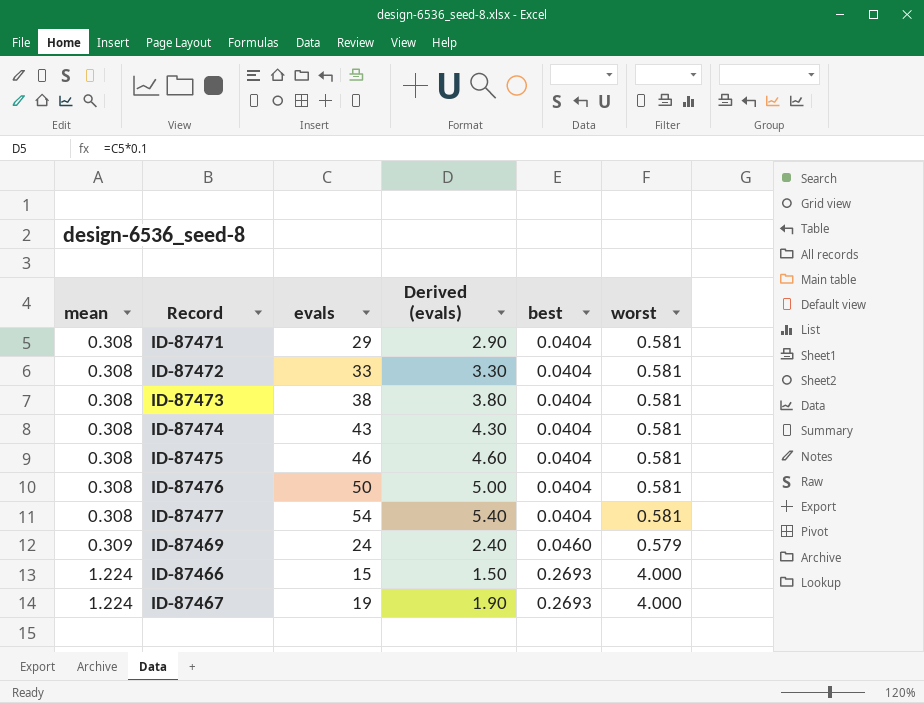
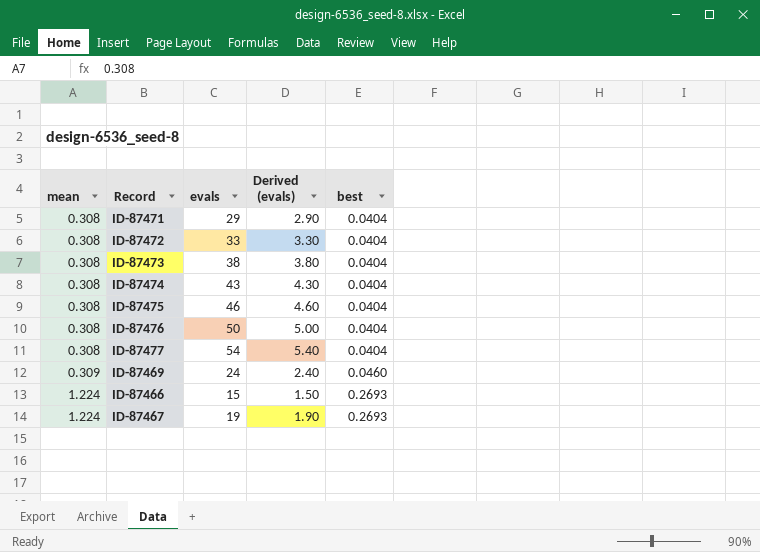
column worst | position: 6 -> none

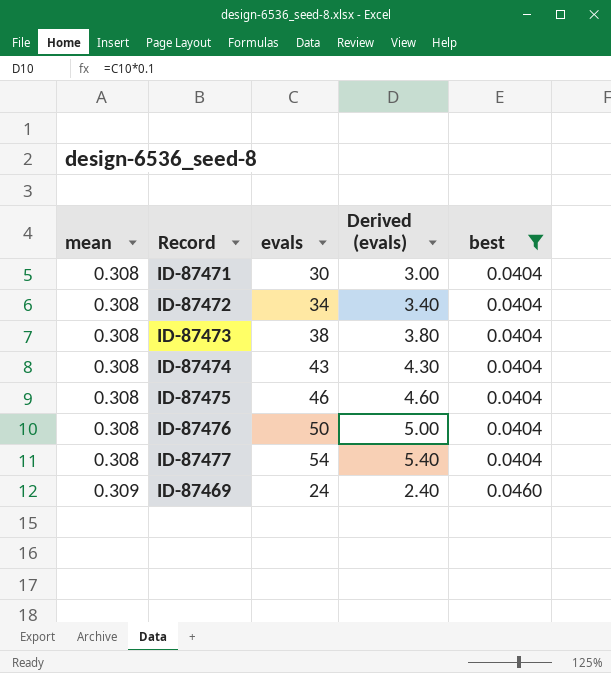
filter: none -> best != 0.2693
ID-87471 | evals: 29 -> 30
ID-87471 | Derived (evals): 2.90 -> 3.00
ID-87472 | evals: 33 -> 34
ID-87472 | Derived (evals): 3.30 -> 3.40

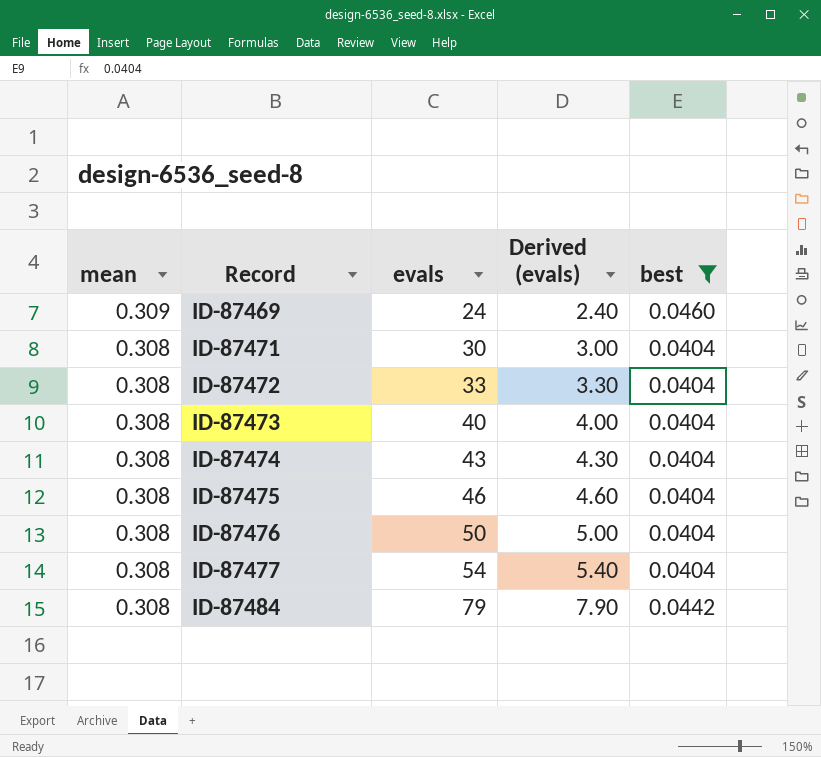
row order: mean ascending -> mean descending
ID-87472 | evals: 34 -> 33
ID-87472 | Derived (evals): 3.40 -> 3.30
ID-87473 | evals: 38 -> 40
ID-87473 | Derived (evals): 3.80 -> 4.00
row ID-87484: none -> 0.308 | 79 | 7.90 | 0.0442

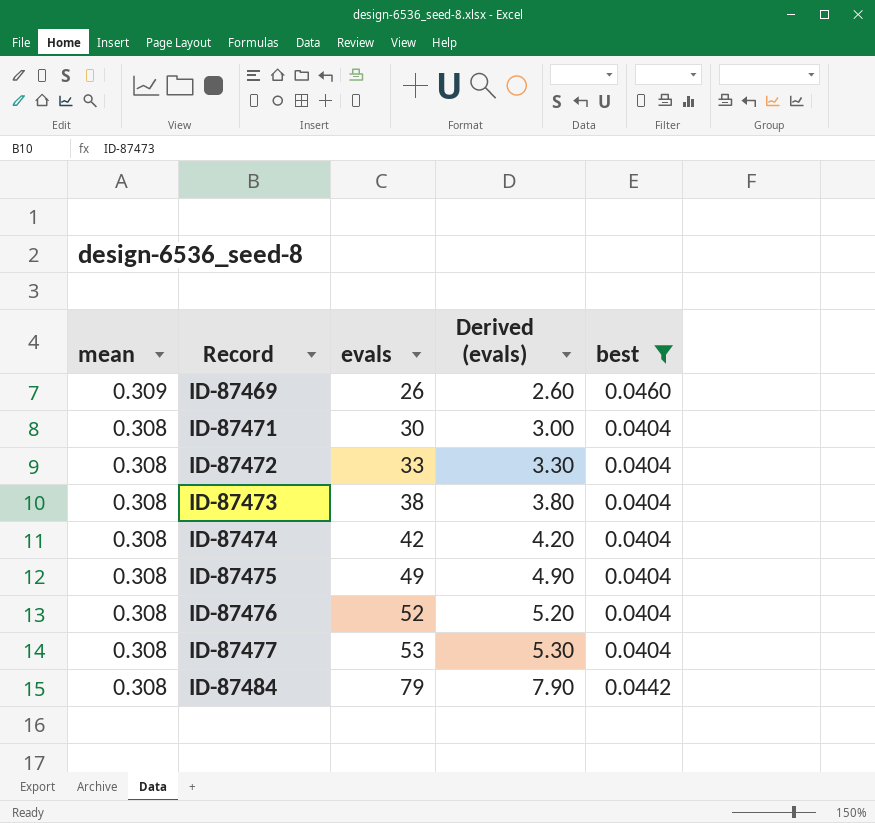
ID-87469 | evals: 24 -> 26
ID-87469 | Derived (evals): 2.40 -> 2.60
ID-87473 | evals: 40 -> 38
ID-87473 | Derived (evals): 4.00 -> 3.80
ID-87474 | evals: 43 -> 42
ID-87474 | Derived (evals): 4.30 -> 4.20
ID-87475 | evals: 46 -> 49
ID-87475 | Derived (evals): 4.60 -> 4.90
ID-87476 | evals: 50 -> 52
ID-87476 | Derived (evals): 5.00 -> 5.20
ID-87477 | evals: 54 -> 53
ID-87477 | Derived (evals): 5.40 -> 5.30

